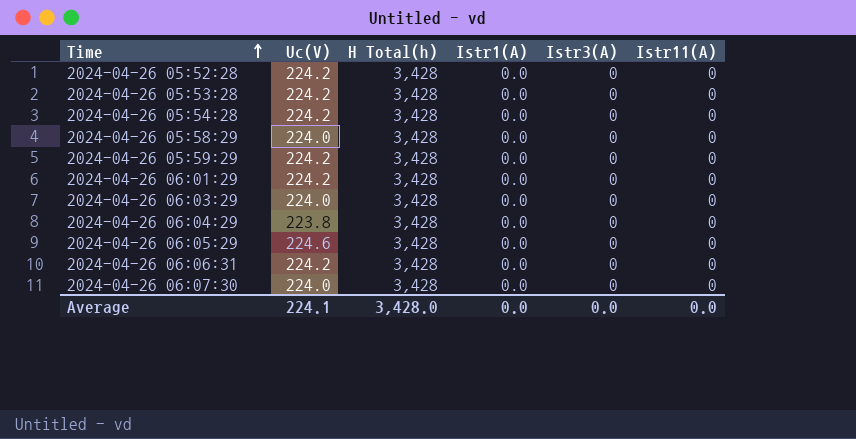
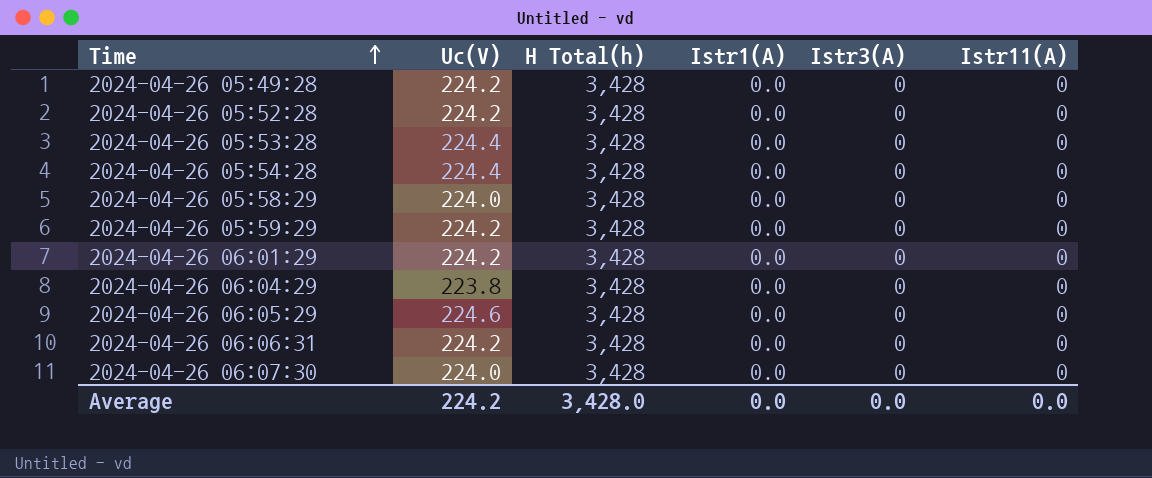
row 2024-04-26 06:03:29: 224.0 | 3,428 | 0.0 | 0 | 0 -> none
row 2024-04-26 05:49:28: none -> 224.2 | 3,428 | 0.0 | 0 | 0
2024-04-26 05:53:28 | Uc(V): 224.2 -> 224.4
2024-04-26 05:54:28 | Uc(V): 224.2 -> 224.4
Average | Uc(V): 224.1 -> 224.2

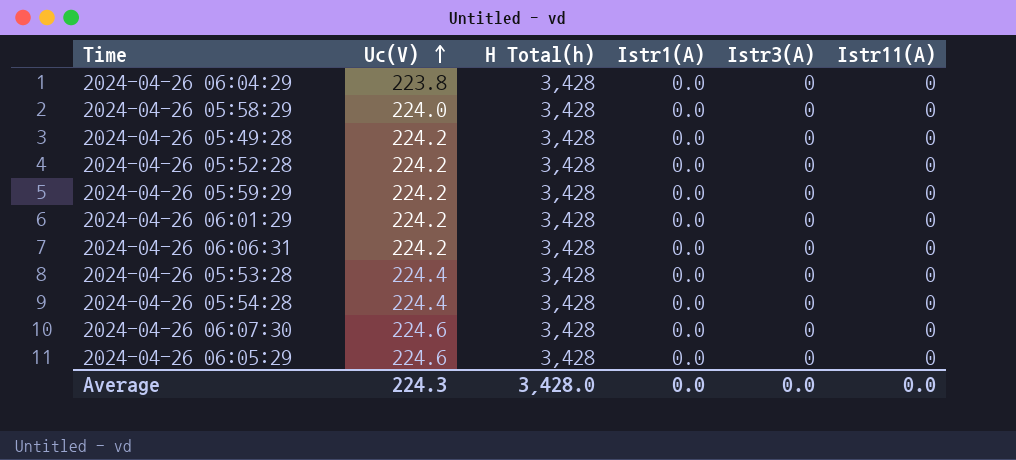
row order: Time ascending -> Uc(V) ascending
2024-04-26 06:07:30 | Uc(V): 224.0 -> 224.6
Average | Uc(V): 224.2 -> 224.3

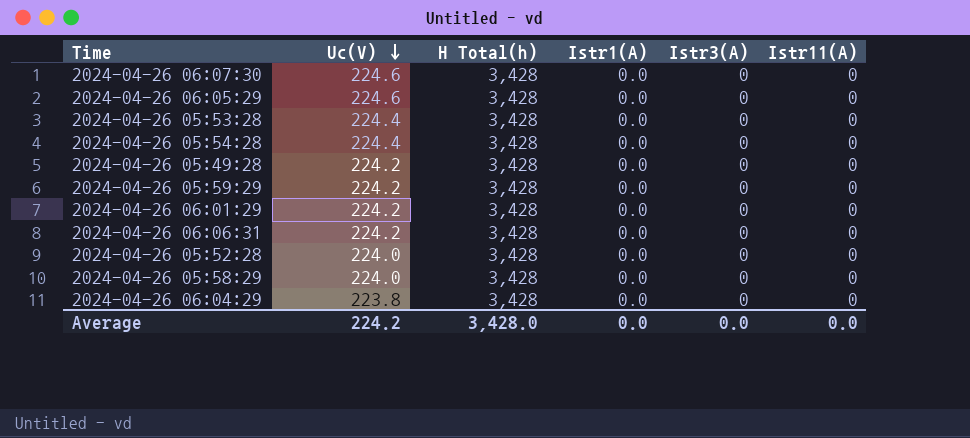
row order: Uc(V) ascending -> Uc(V) descending
2024-04-26 05:52:28 | Uc(V): 224.2 -> 224.0
Average | Uc(V): 224.3 -> 224.2

